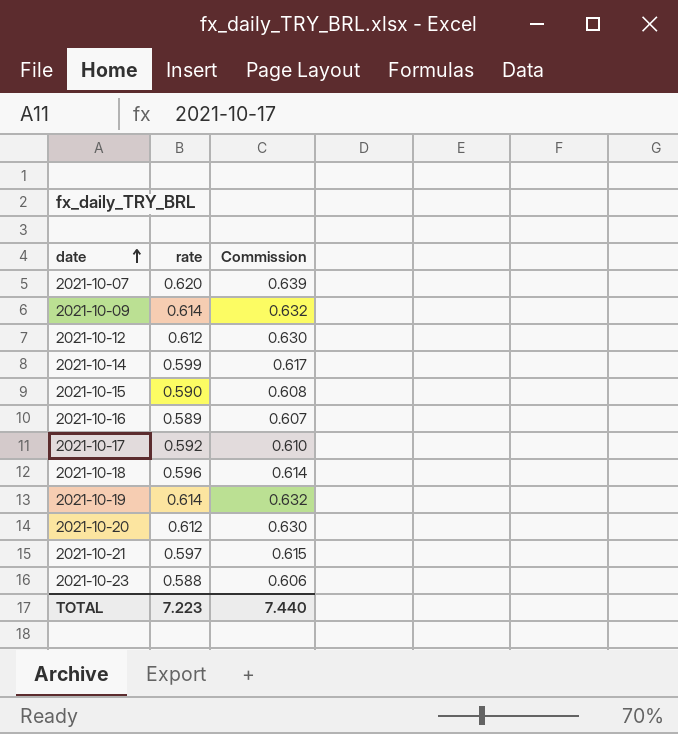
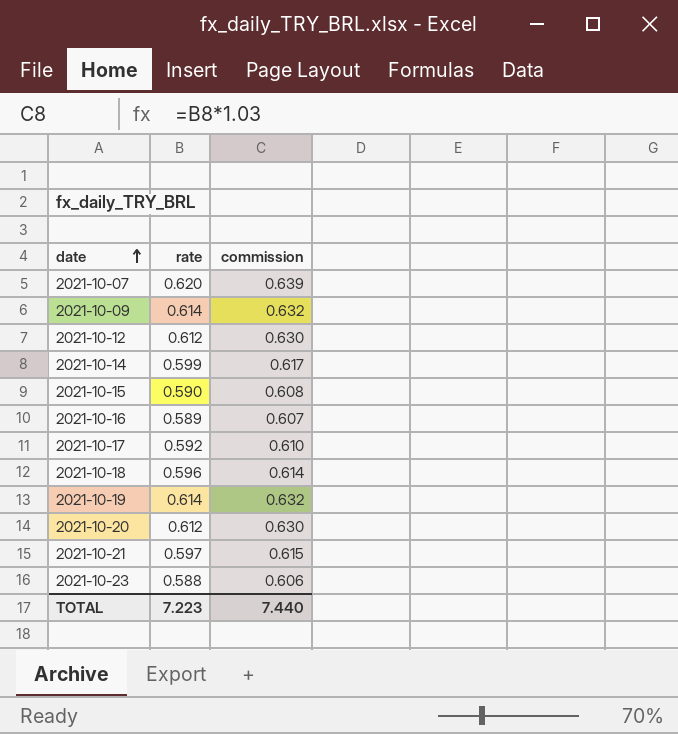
column name: Commission -> commission

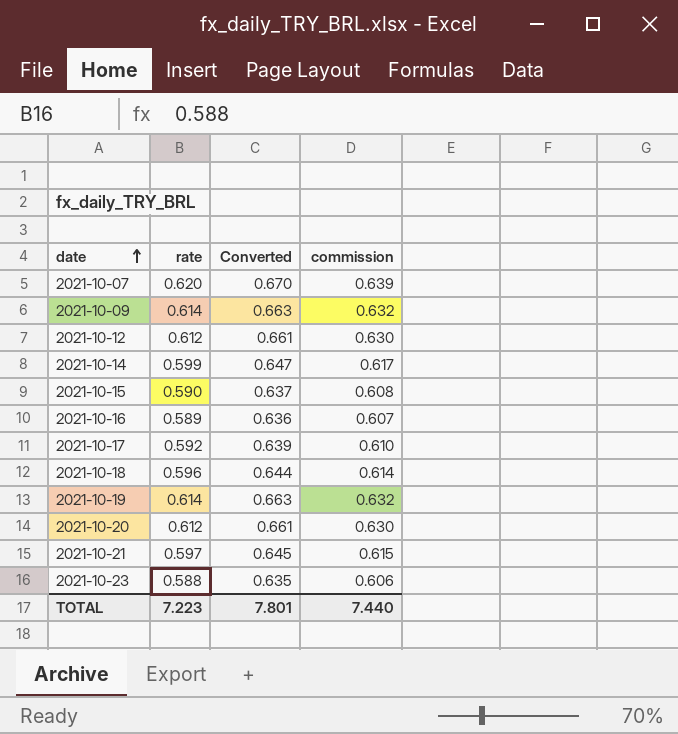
column Converted | formula: none -> [rate] * 1.08

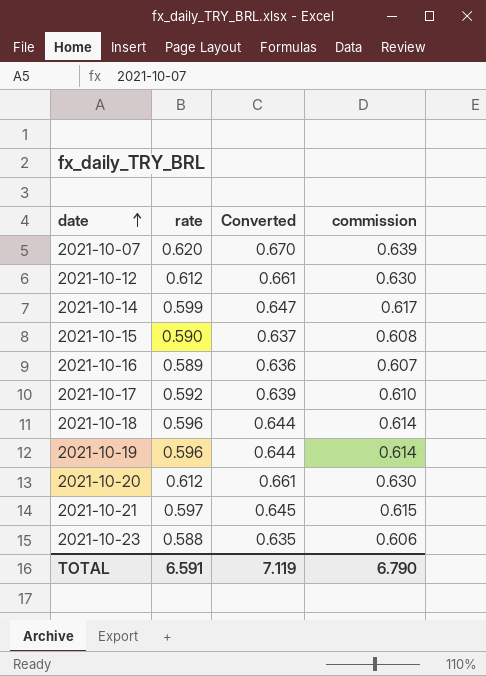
row 2021-10-09: 0.614 | 0.663 | 0.632 -> none
2021-10-19 | rate: 0.614 -> 0.596
2021-10-19 | Converted: 0.663 -> 0.644
2021-10-19 | commission: 0.632 -> 0.614
TOTAL | rate: 7.223 -> 6.591
TOTAL | Converted: 7.801 -> 7.119
TOTAL | commission: 7.440 -> 6.790

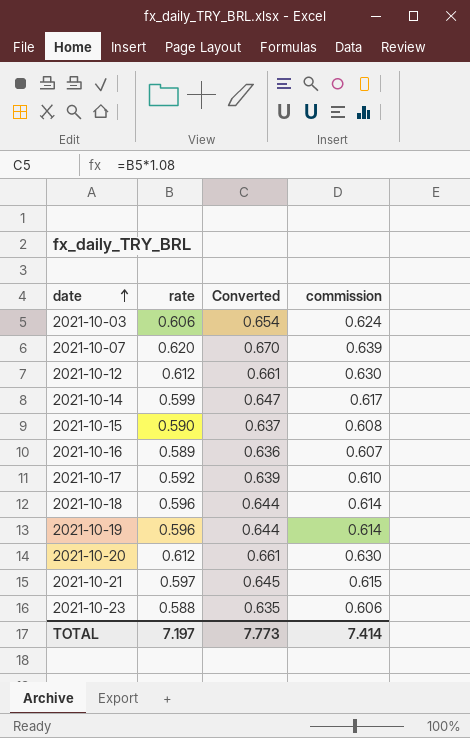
row 2021-10-03: none -> 0.606 | 0.654 | 0.624
TOTAL | rate: 6.591 -> 7.197
TOTAL | Converted: 7.119 -> 7.773
TOTAL | commission: 6.790 -> 7.414

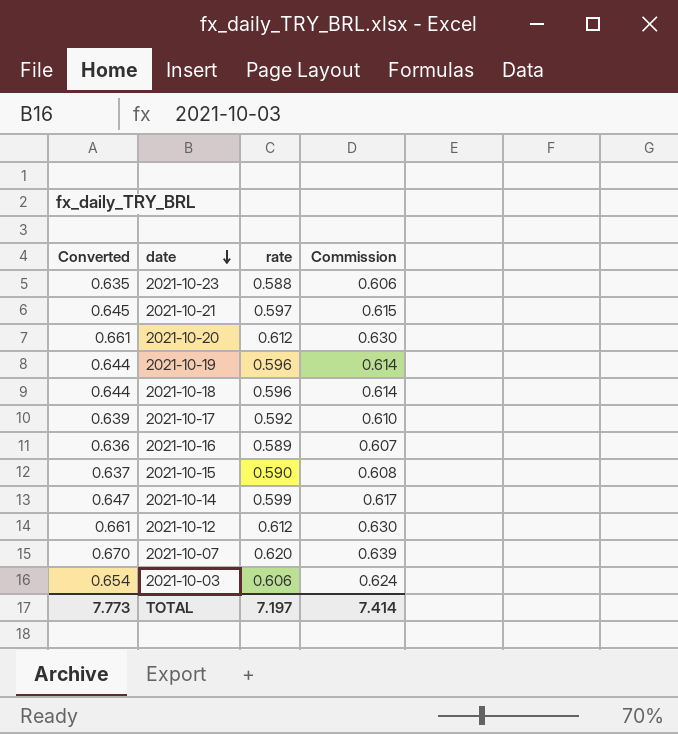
row order: date ascending -> date descending
column Converted | position: 3 -> 1
column name: commission -> Commission

